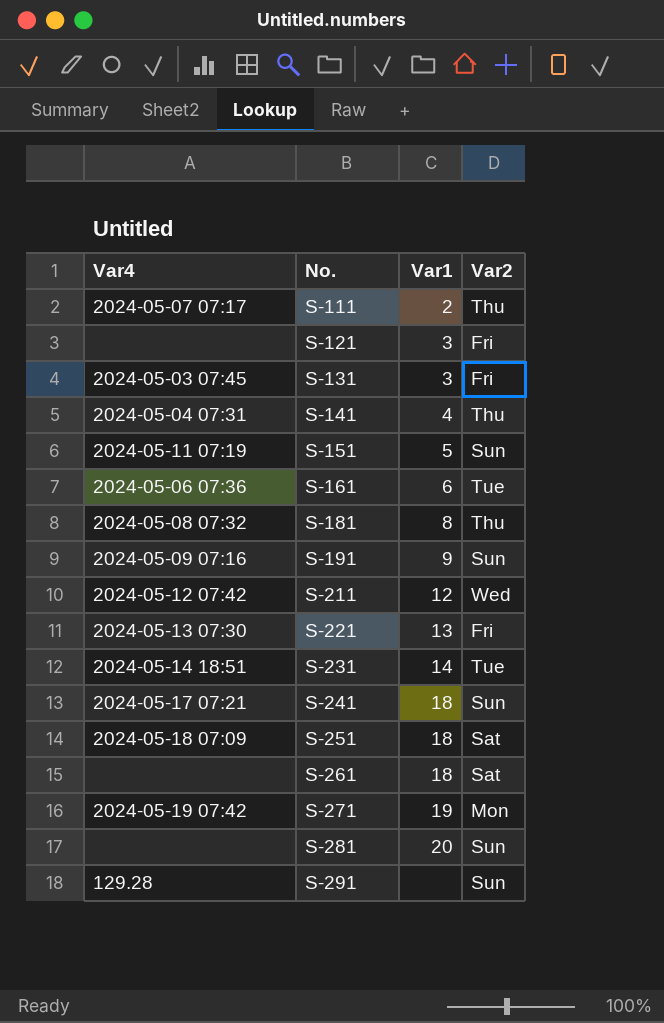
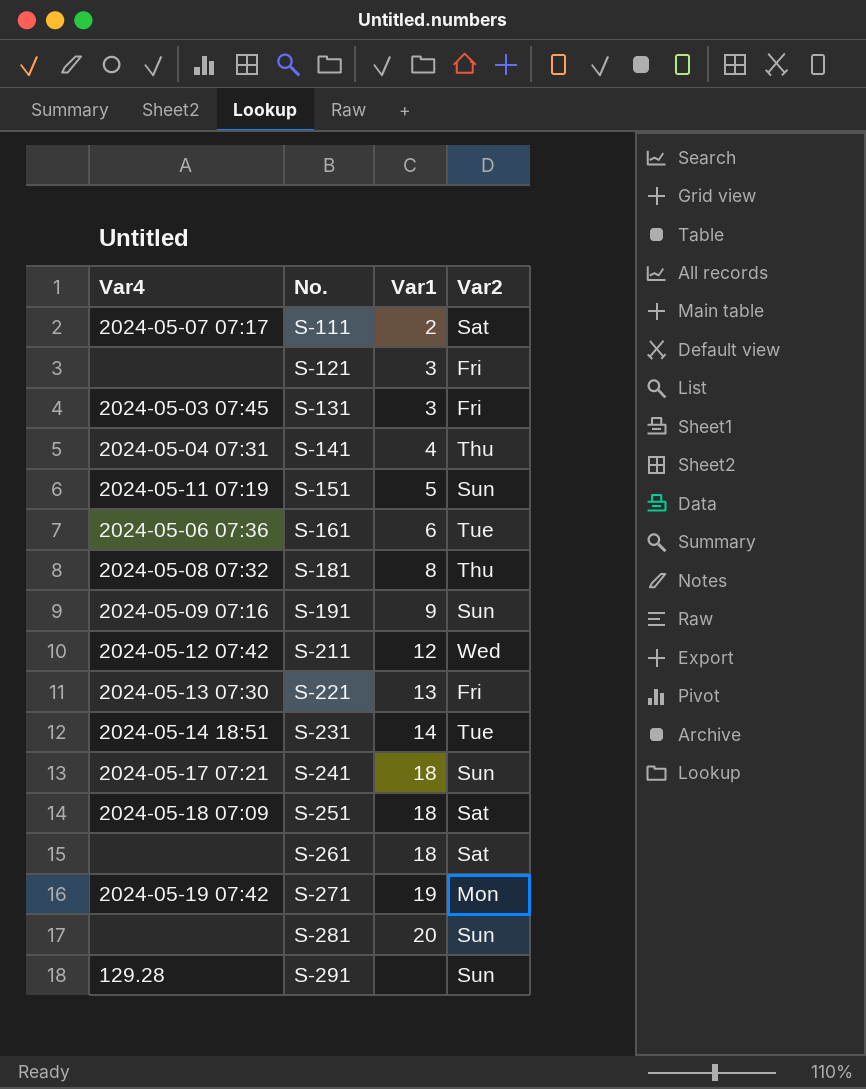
S-111 | Var2: Thu -> Sat

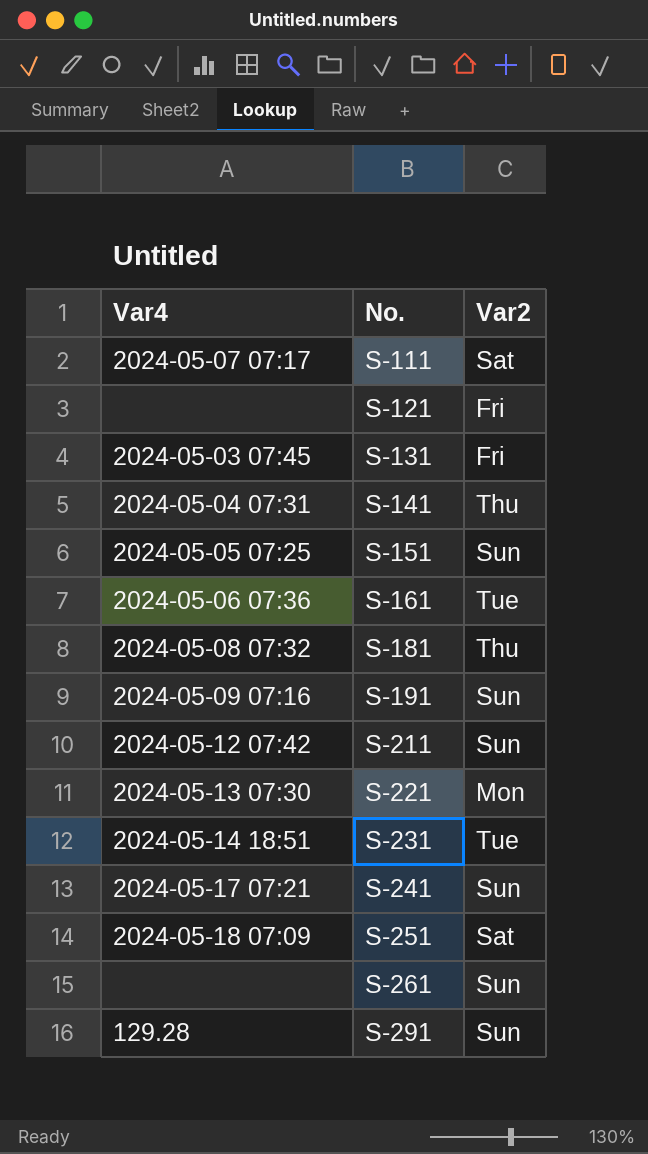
column Var1 | position: 3 -> none
row S-271: 2024-05-19 07:42 | 19 | Mon -> none
row S-281: none | 20 | Sun -> none
S-151 | Var4: 2024-05-11 07:19 -> 2024-05-05 07:25
S-211 | Var2: Wed -> Sun
S-221 | Var2: Fri -> Mon
S-261 | Var2: Sat -> Sun

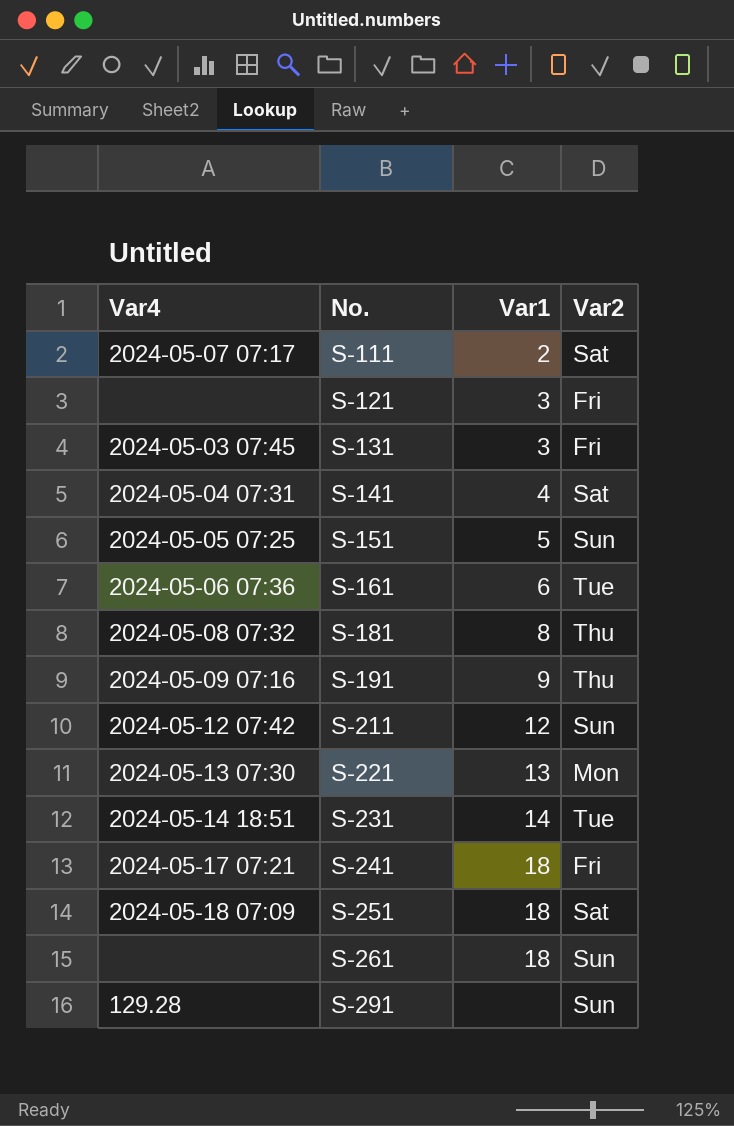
column Var1 | position: none -> 3
S-141 | Var2: Thu -> Sat
S-191 | Var2: Sun -> Thu
S-241 | Var2: Sun -> Fri

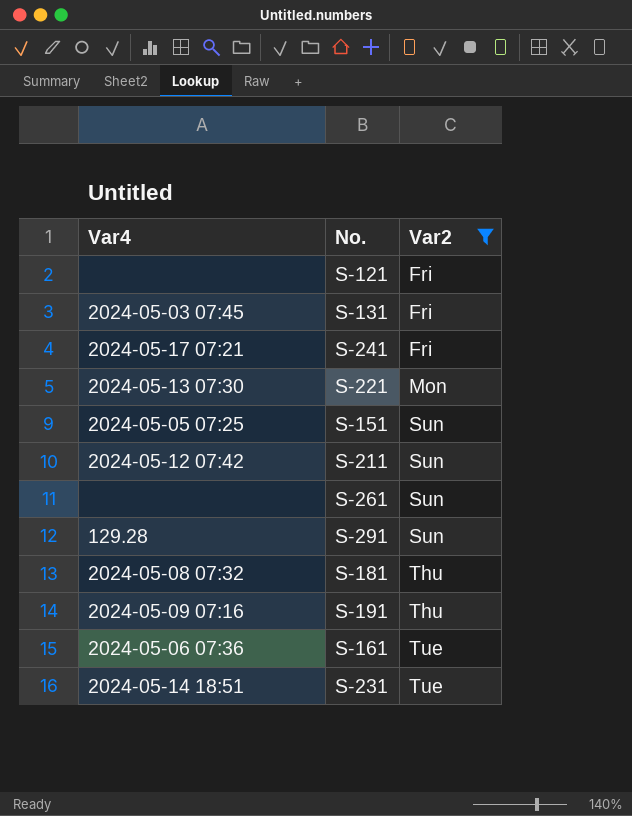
filter: none -> Var2 != Sat
row order: No. ascending -> Var2 ascending
column Var1 | position: 3 -> none

